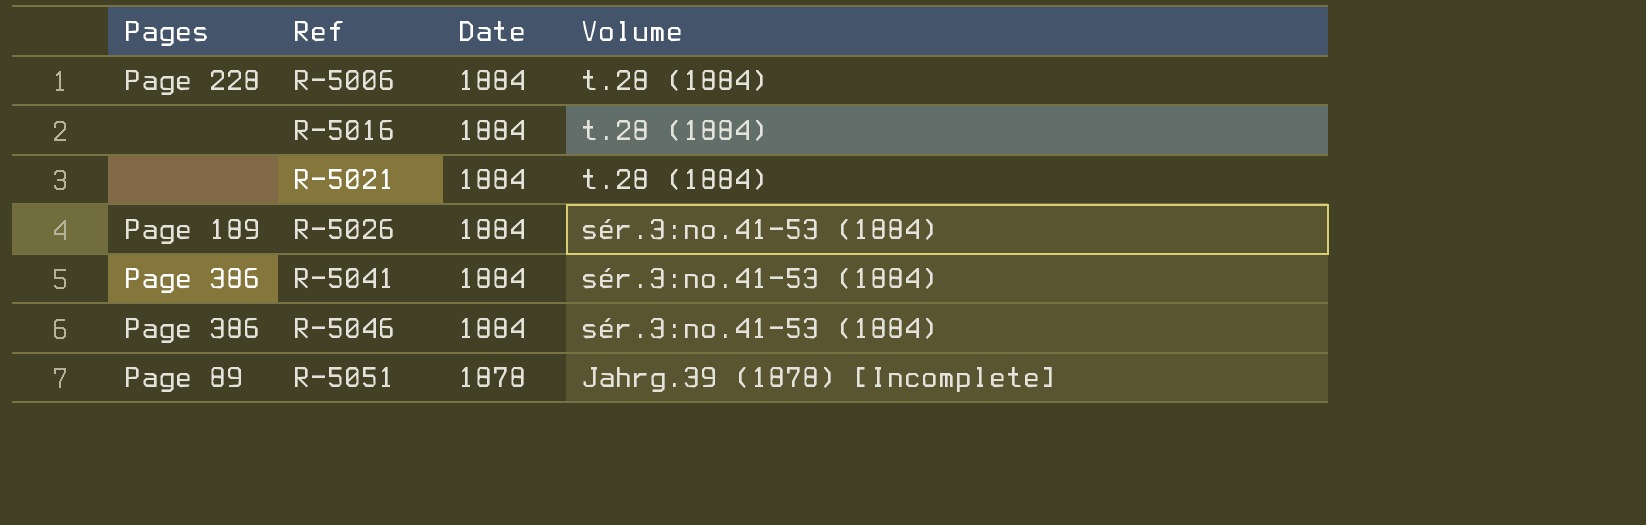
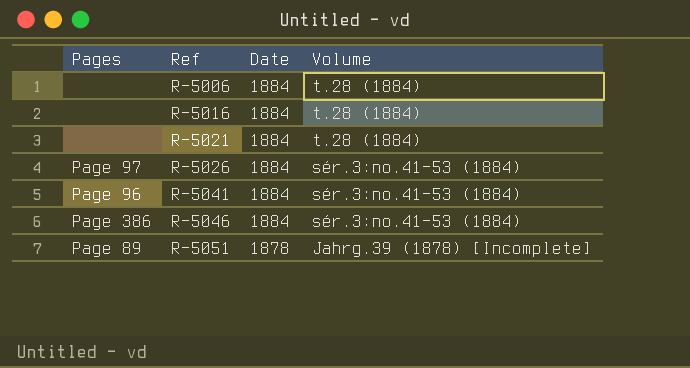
R-5006 | Pages: Page 228 -> none
R-5026 | Pages: Page 189 -> Page 97
R-5041 | Pages: Page 386 -> Page 96

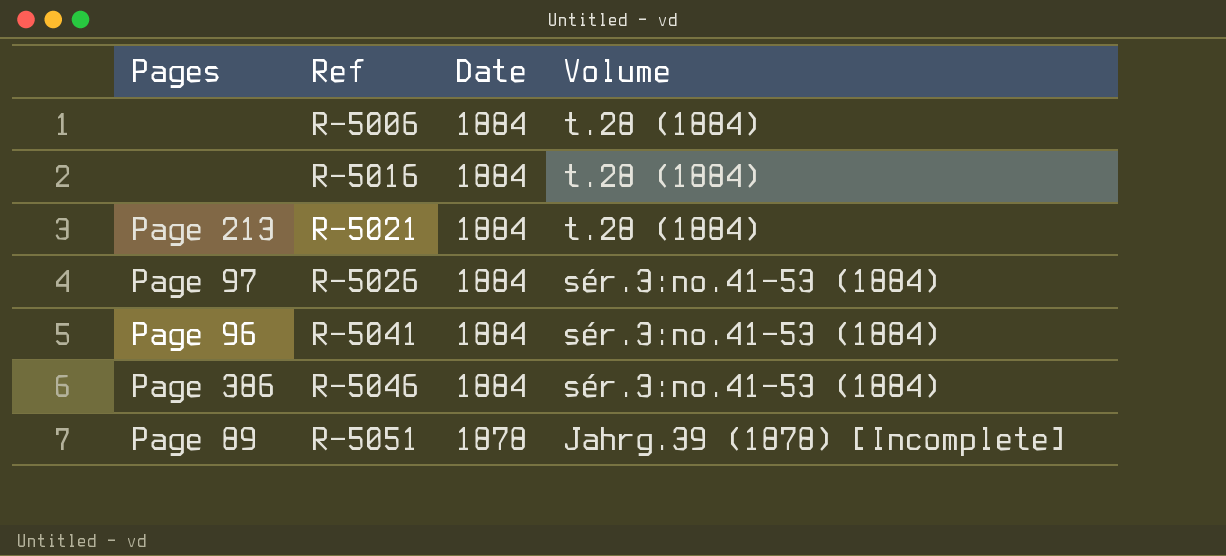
R-5021 | Pages: none -> Page 213

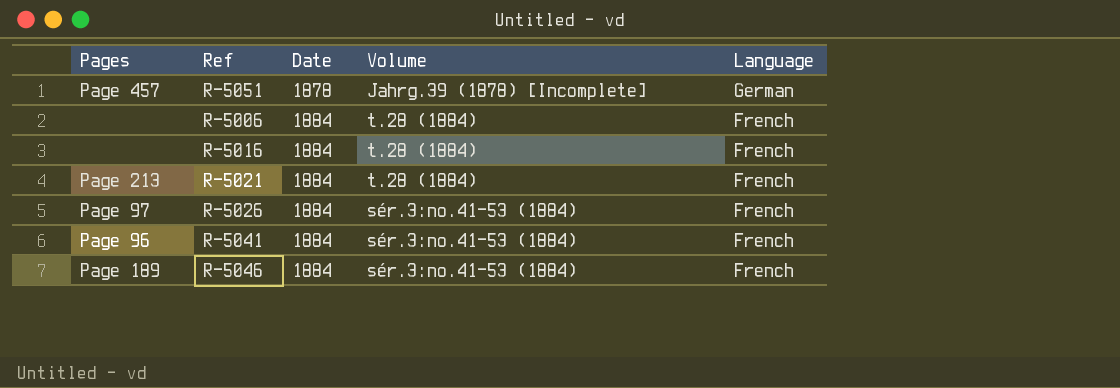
row order: Ref ascending -> Date ascending
column Language | position: none -> 5
R-5051 | Pages: Page 89 -> Page 457
R-5046 | Pages: Page 386 -> Page 189

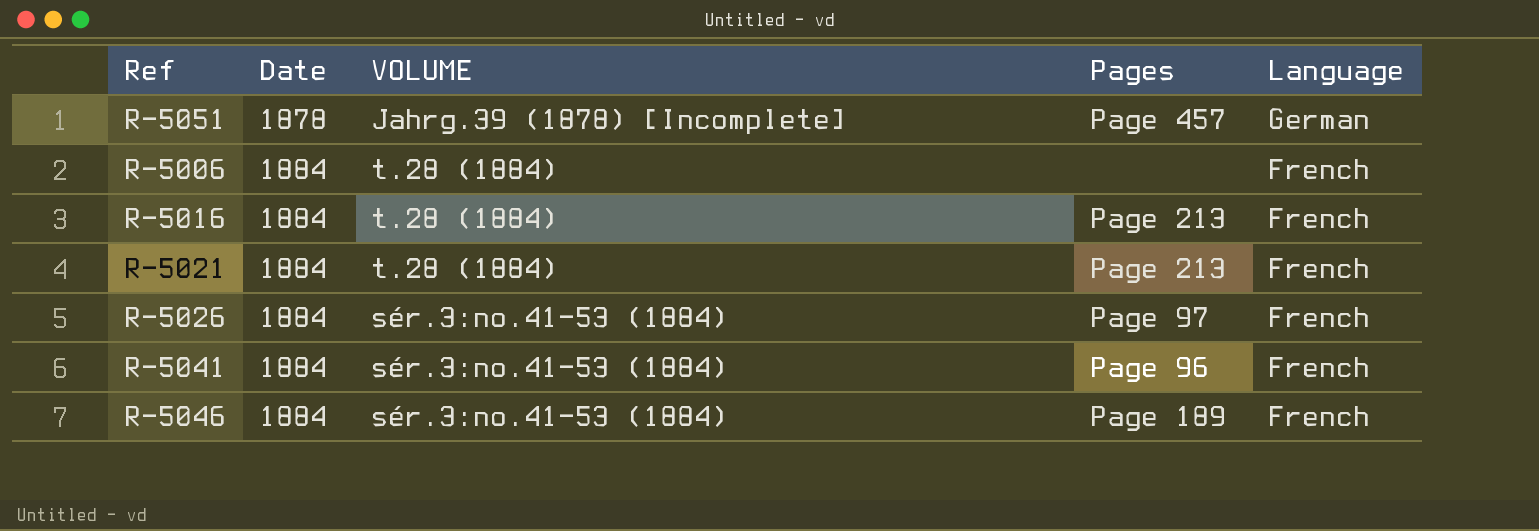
column name: Volume -> VOLUME
column Pages | position: 1 -> 4
R-5016 | Pages: none -> Page 213

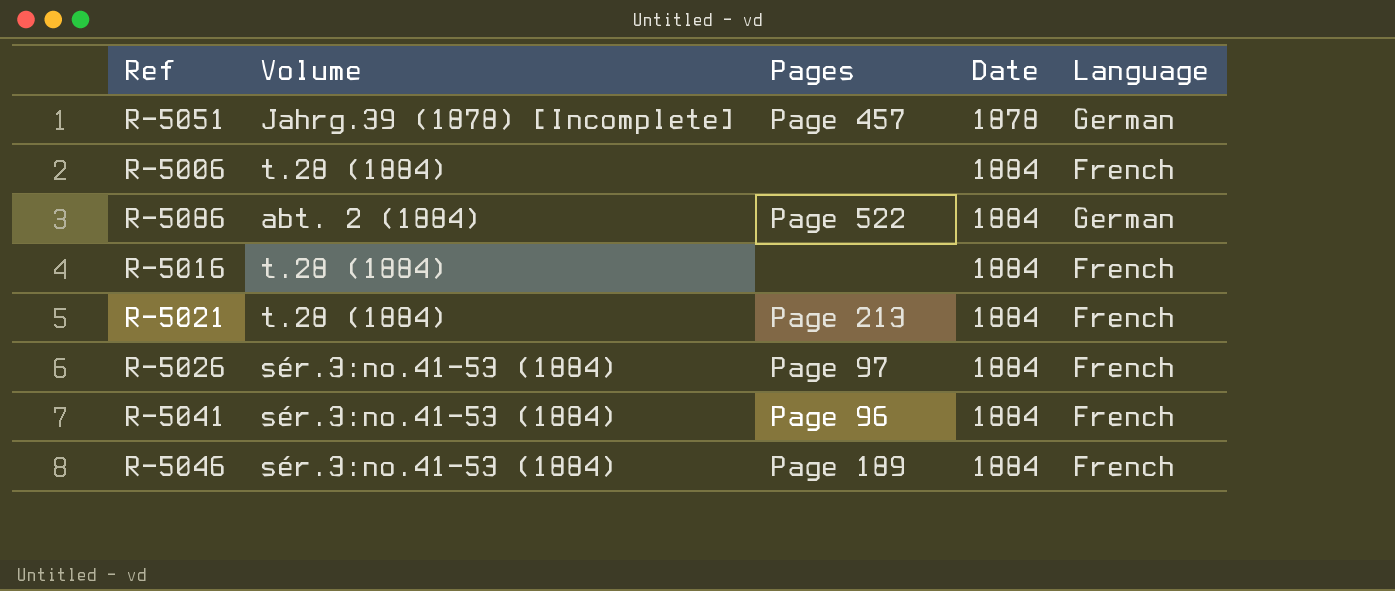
column name: VOLUME -> Volume
column Date | position: 2 -> 4
row R-5086: none -> abt. 2 (1884) | Page 522 | 1884 | German
R-5016 | Pages: Page 213 -> none

